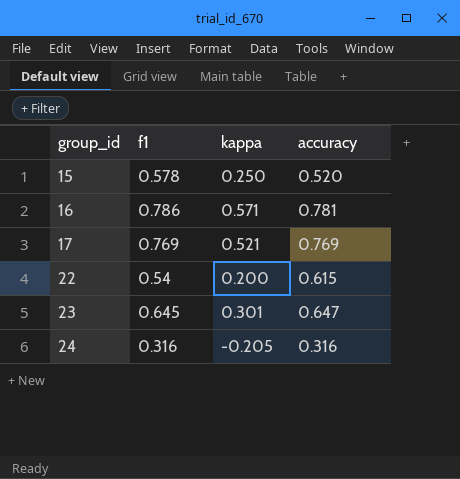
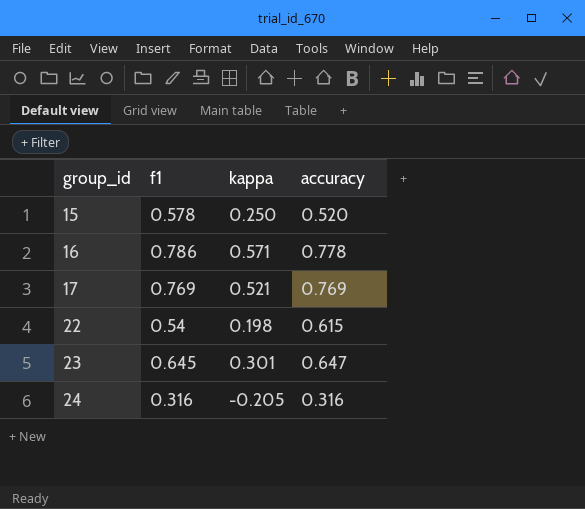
16 | accuracy: 0.781 -> 0.778
22 | kappa: 0.200 -> 0.198

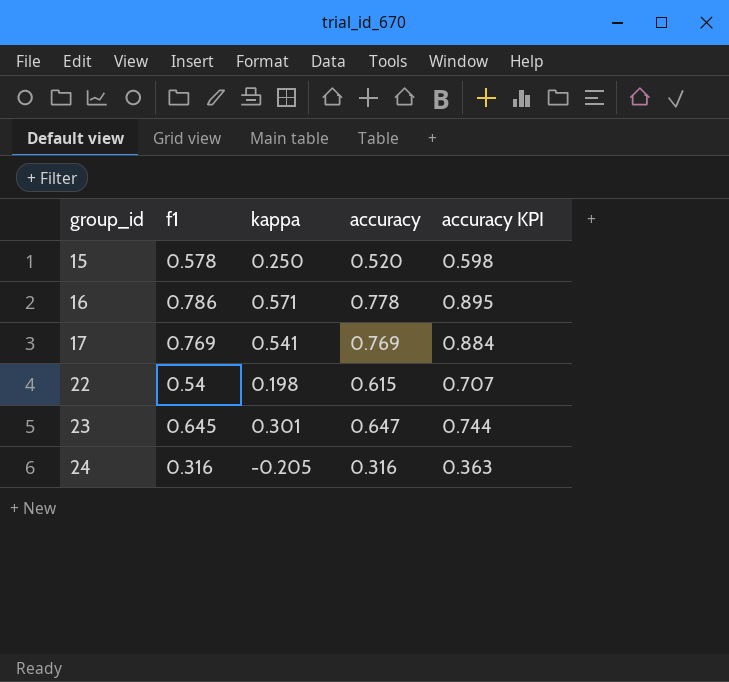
column accuracy KPI | formula: none -> [accuracy] * 1.15
17 | kappa: 0.521 -> 0.541

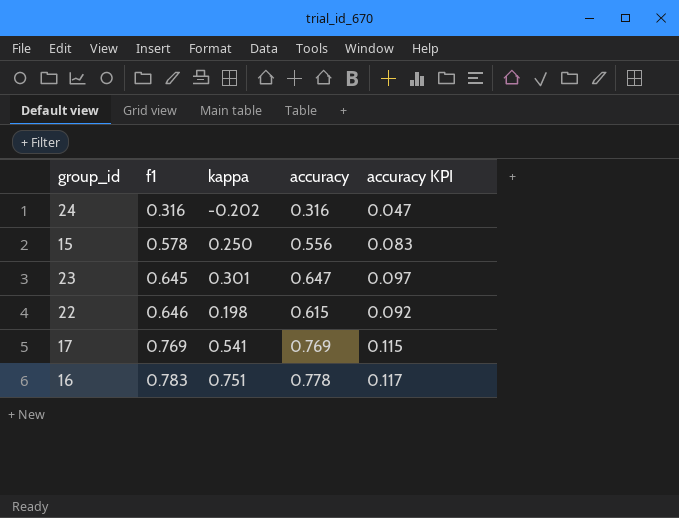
row order: group_id ascending -> f1 ascending
column accuracy KPI | formula: [accuracy] * 1.15 -> [accuracy] * 0.15
24 | kappa: -0.205 -> -0.202
15 | accuracy: 0.520 -> 0.556
22 | f1: 0.54 -> 0.646
16 | f1: 0.786 -> 0.783
16 | kappa: 0.571 -> 0.751

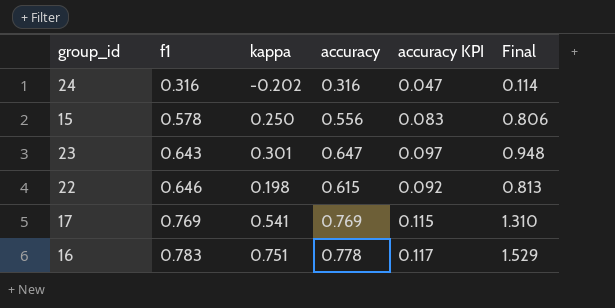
column Final | formula: none -> [kappa] + [accuracy]
23 | f1: 0.645 -> 0.643

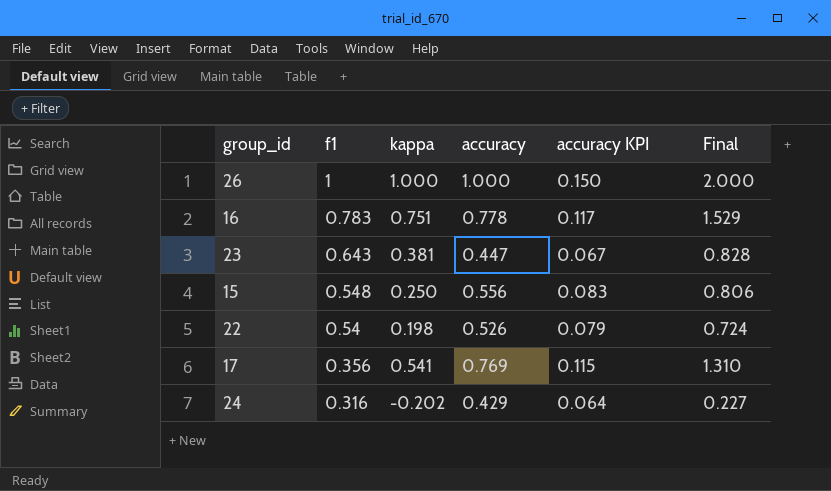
row order: f1 ascending -> f1 descending
row 26: none -> 1 | 1.000 | 1.000 | 0.150 | 2.000
23 | kappa: 0.301 -> 0.381
23 | accuracy: 0.647 -> 0.447
23 | accuracy KPI: 0.097 -> 0.067
23 | Final: 0.948 -> 0.828
15 | f1: 0.578 -> 0.548
22 | f1: 0.646 -> 0.54
22 | accuracy: 0.615 -> 0.526
22 | accuracy KPI: 0.092 -> 0.079
22 | Final: 0.813 -> 0.724
17 | f1: 0.769 -> 0.356
24 | accuracy: 0.316 -> 0.429
24 | accuracy KPI: 0.047 -> 0.064
24 | Final: 0.114 -> 0.227

